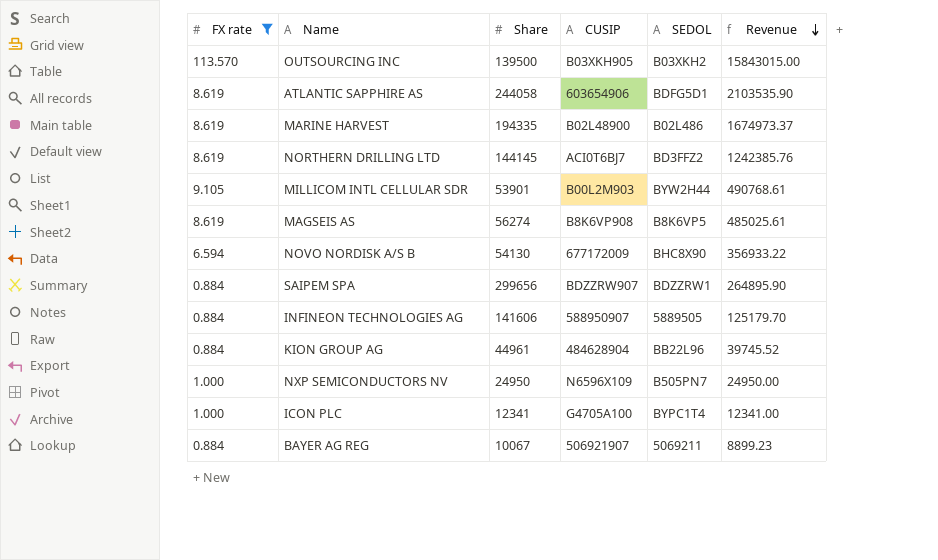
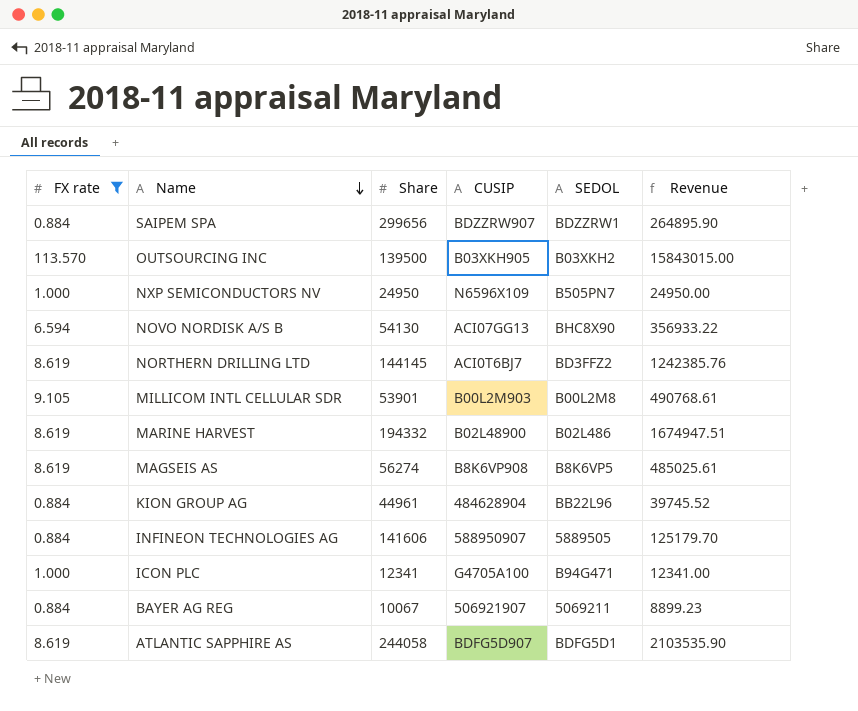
row order: Revenue descending -> Name descending
NOVO NORDISK A/S B | CUSIP: 677172009 -> ACI07GG13
MILLICOM INTL CELLULAR SDR | SEDOL: BYW2H44 -> B00L2M8
MARINE HARVEST | Share: 194335 -> 194332
MARINE HARVEST | Revenue: 1674973.37 -> 1674947.51
ICON PLC | SEDOL: BYPC1T4 -> B94G471
ATLANTIC SAPPHIRE AS | CUSIP: 603654906 -> BDFG5D907

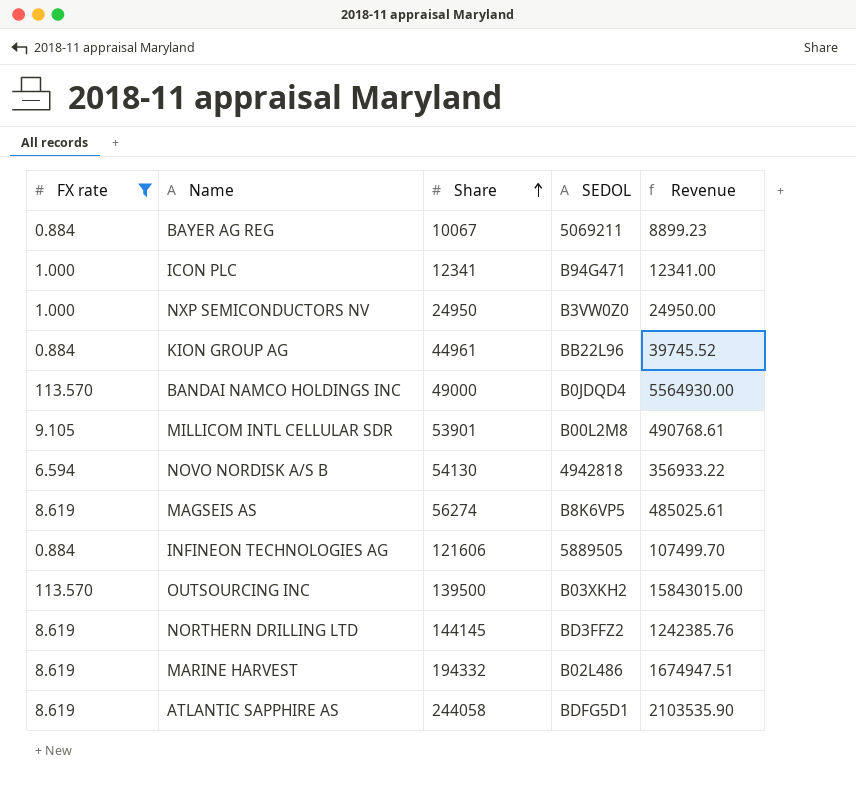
row order: Name descending -> Share ascending
column CUSIP | position: 4 -> none
row SAIPEM SPA: 0.884 | 299656 | BDZZRW907 | BDZZRW1 | 264895.90 -> none
NXP SEMICONDUCTORS NV | SEDOL: B505PN7 -> B3VW0Z0
row BANDAI NAMCO HOLDINGS INC: none -> 113.570 | 49000 | B0JDQD4 | 5564930.00
NOVO NORDISK A/S B | SEDOL: BHC8X90 -> 4942818
INFINEON TECHNOLOGIES AG | Share: 141606 -> 121606
INFINEON TECHNOLOGIES AG | Revenue: 125179.70 -> 107499.70

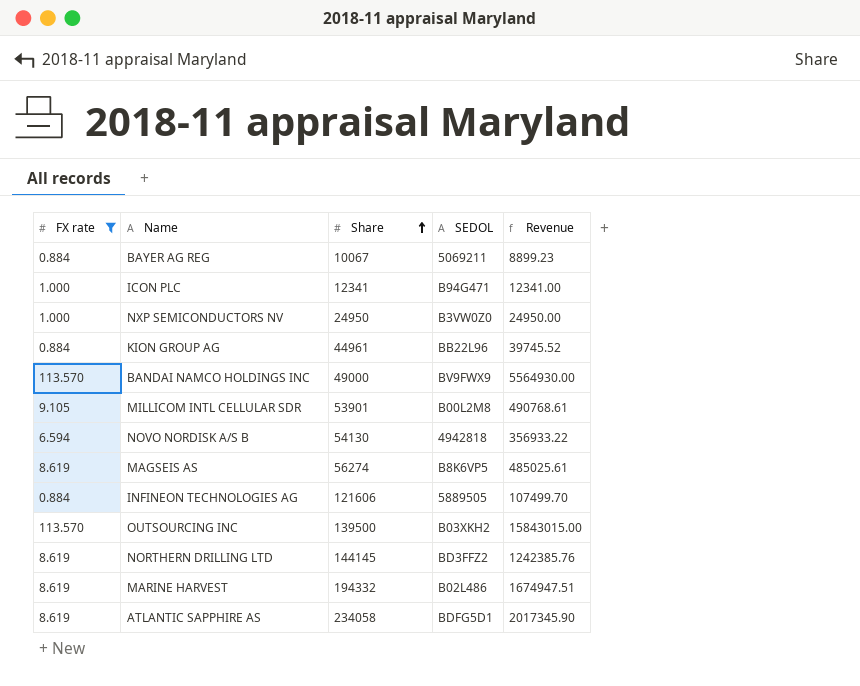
BANDAI NAMCO HOLDINGS INC | SEDOL: B0JDQD4 -> BV9FWX9
ATLANTIC SAPPHIRE AS | Share: 244058 -> 234058
ATLANTIC SAPPHIRE AS | Revenue: 2103535.90 -> 2017345.90

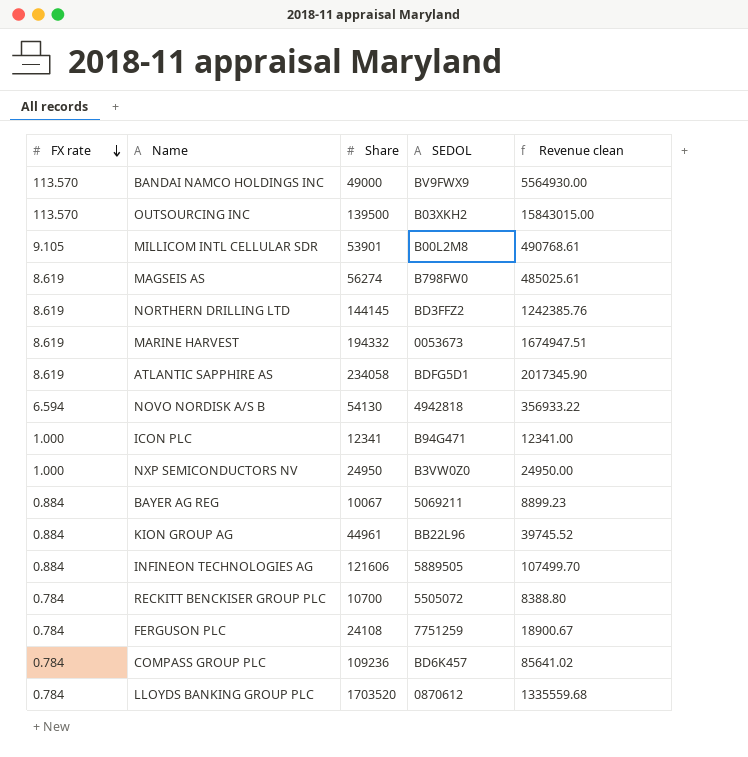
filter: FX rate != 0.784 -> none
row order: Share ascending -> FX rate descending
column name: Revenue -> Revenue clean
MAGSEIS AS | SEDOL: B8K6VP5 -> B798FW0
MARINE HARVEST | SEDOL: B02L486 -> 0053673

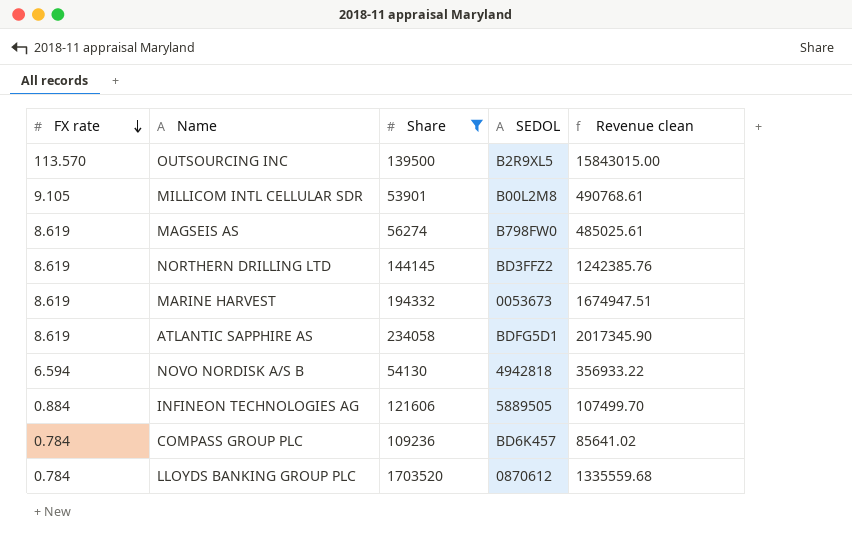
filter: none -> Share >= 53901
OUTSOURCING INC | SEDOL: B03XKH2 -> B2R9XL5

